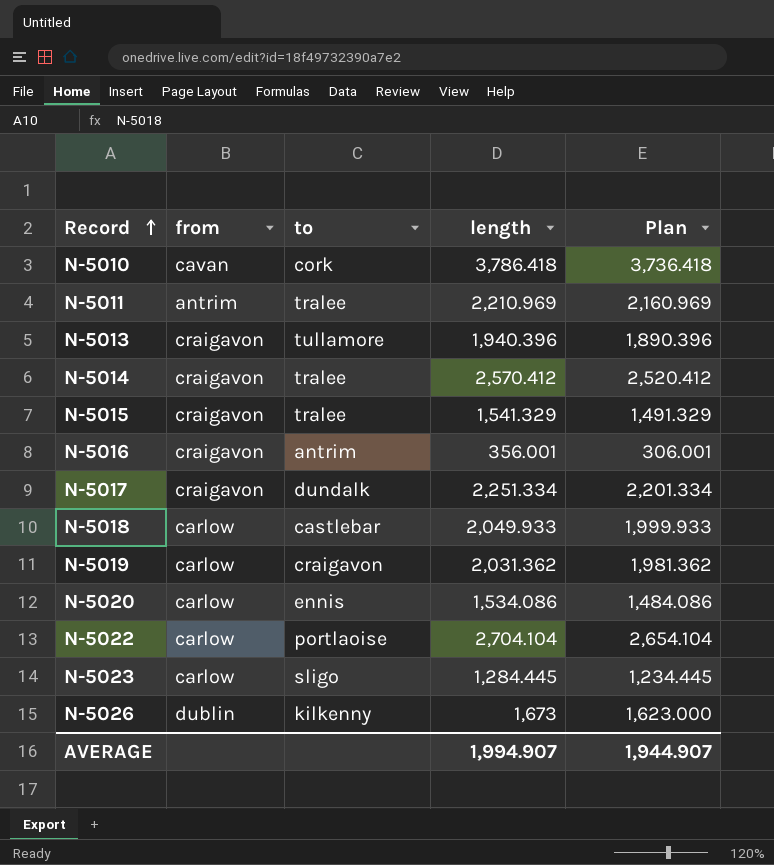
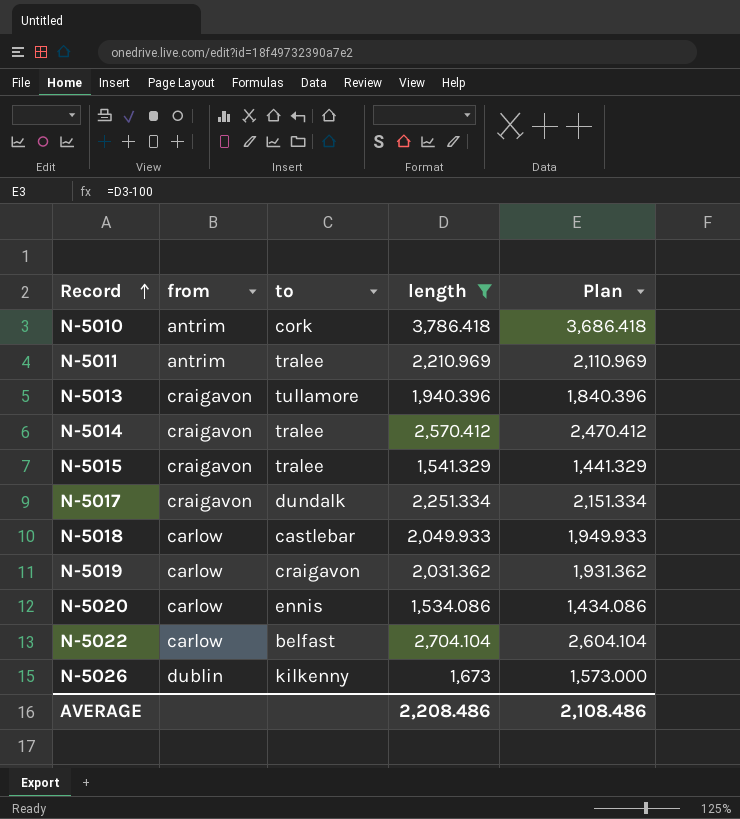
filter: none -> length >= 1,534.086
column Plan | formula: [length] - 50 -> [length] - 100
N-5010 | from: cavan -> antrim
N-5022 | to: portlaoise -> belfast
AVERAGE | length: 1,994.907 -> 2,208.486
AVERAGE | Plan: 1,944.907 -> 2,108.486

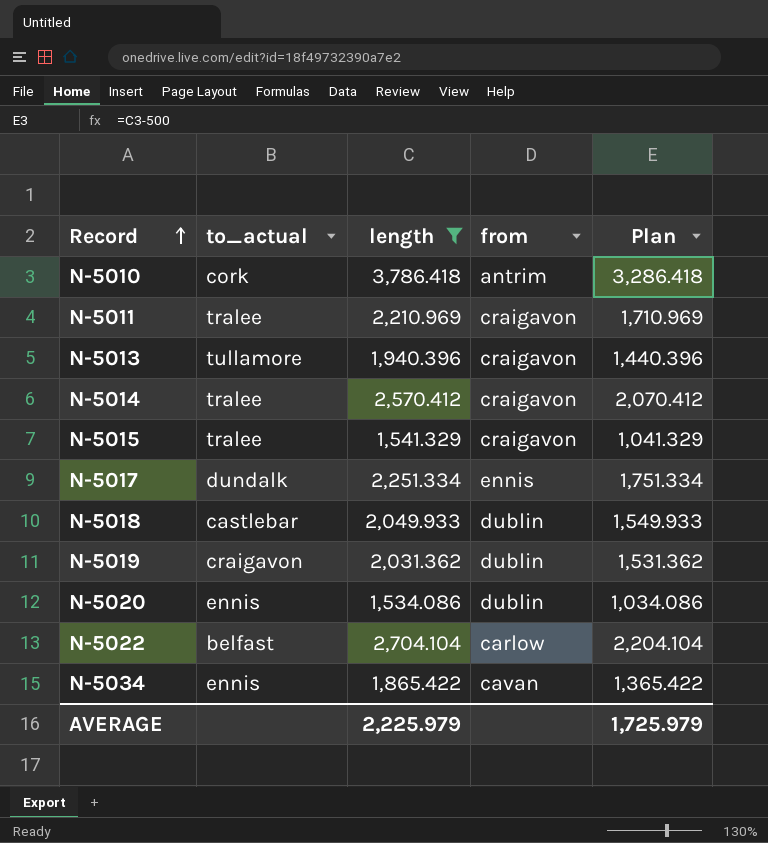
column name: to -> to_actual
column from | position: 2 -> 4
column Plan | formula: [length] - 100 -> [length] - 500
row N-5026: dublin | kilkenny | 1,673 | 1,573.000 -> none
N-5011 | from: antrim -> craigavon
N-5017 | from: craigavon -> ennis
N-5018 | from: carlow -> dublin
N-5019 | from: carlow -> dublin
N-5020 | from: carlow -> dublin
row N-5034: none -> ennis | 1,865.422 | cavan | 1,365.422
AVERAGE | length: 2,208.486 -> 2,225.979
AVERAGE | Plan: 2,108.486 -> 1,725.979

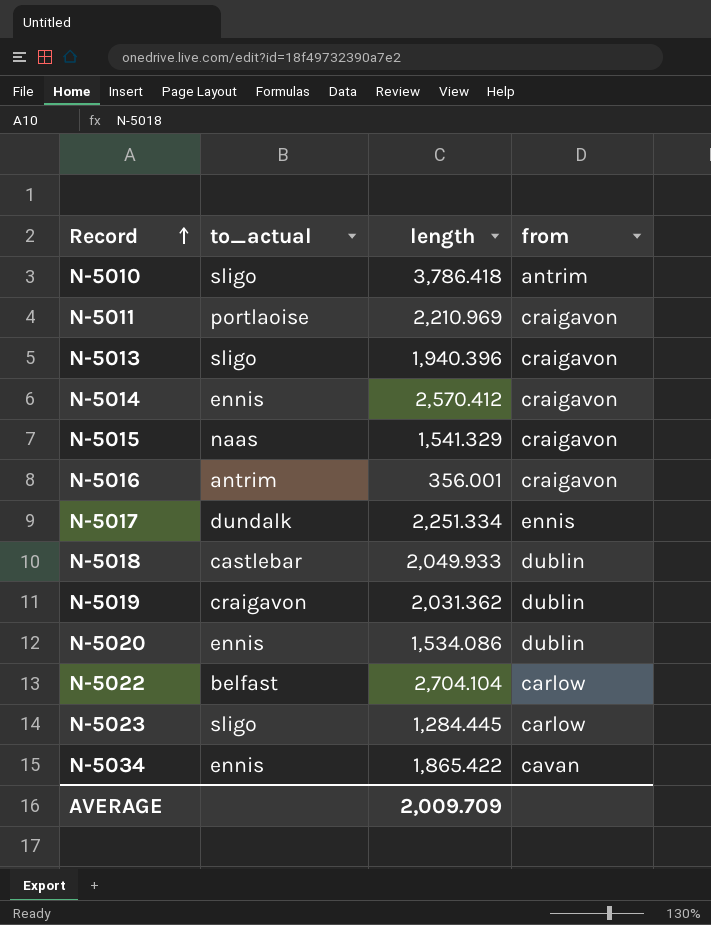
filter: length >= 1,534.086 -> none
column Plan | formula: [length] - 500 -> none
N-5010 | to_actual: cork -> sligo
N-5011 | to_actual: tralee -> portlaoise
N-5013 | to_actual: tullamore -> sligo
N-5014 | to_actual: tralee -> ennis
N-5015 | to_actual: tralee -> naas
AVERAGE | length: 2,225.979 -> 2,009.709

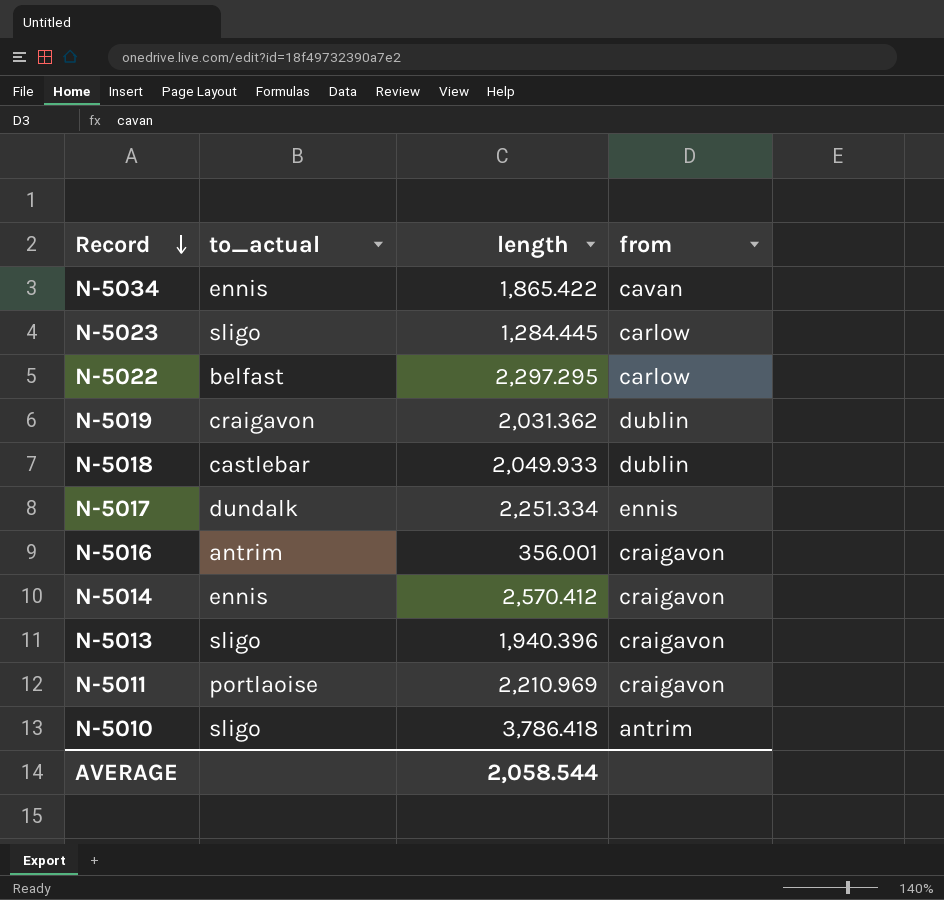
row order: Record ascending -> Record descending
row N-5015: naas | 1,541.329 | craigavon -> none
row N-5020: ennis | 1,534.086 | dublin -> none
N-5022 | length: 2,704.104 -> 2,297.295
AVERAGE | length: 2,009.709 -> 2,058.544

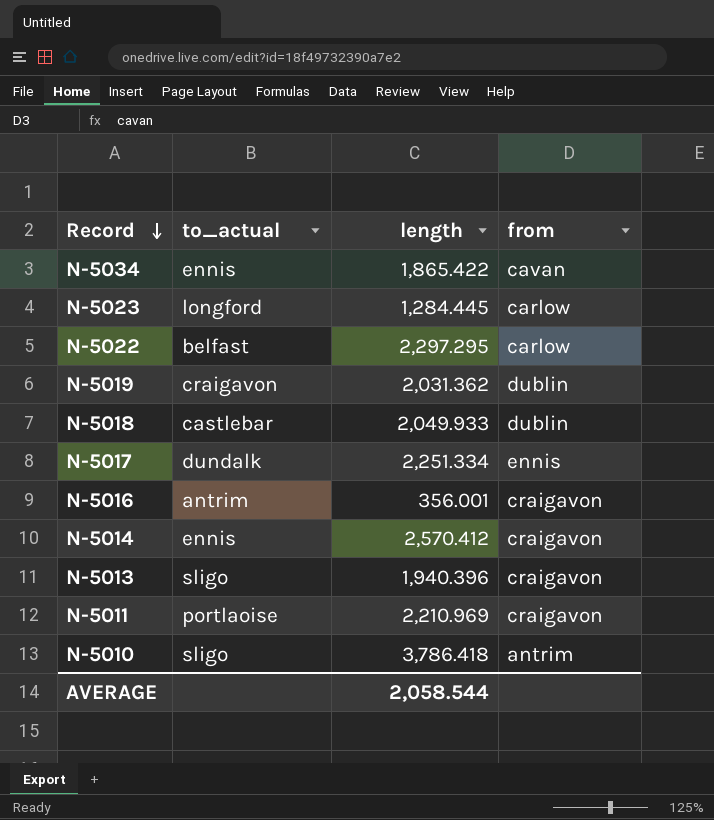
N-5023 | to_actual: sligo -> longford

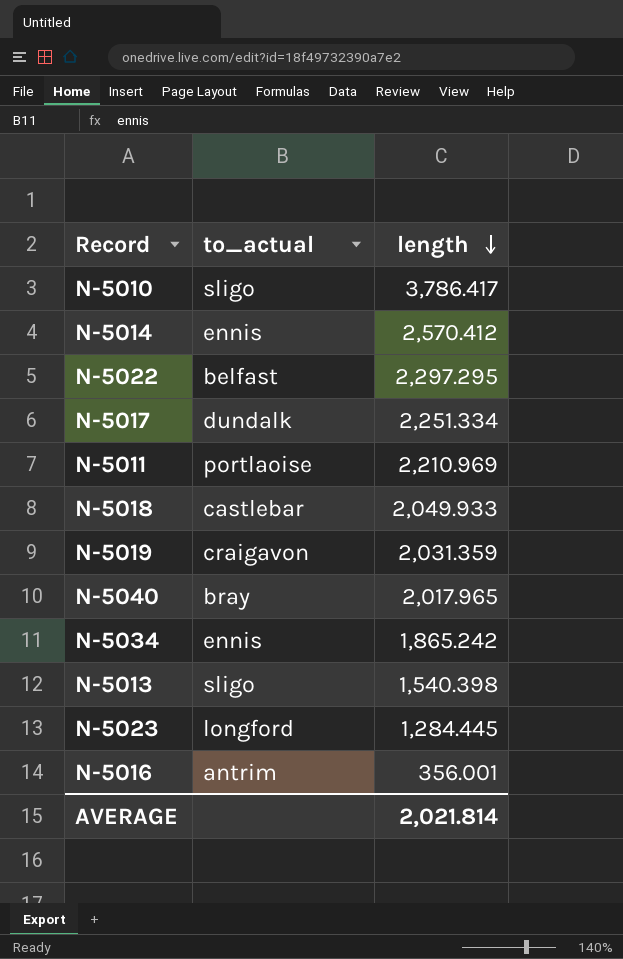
row order: Record descending -> length descending
column from | position: 4 -> none
N-5010 | length: 3,786.418 -> 3,786.417
N-5019 | length: 2,031.362 -> 2,031.359
row N-5040: none -> bray | 2,017.965
N-5034 | length: 1,865.422 -> 1,865.242
N-5013 | length: 1,940.396 -> 1,540.398
AVERAGE | length: 2,058.544 -> 2,021.814

